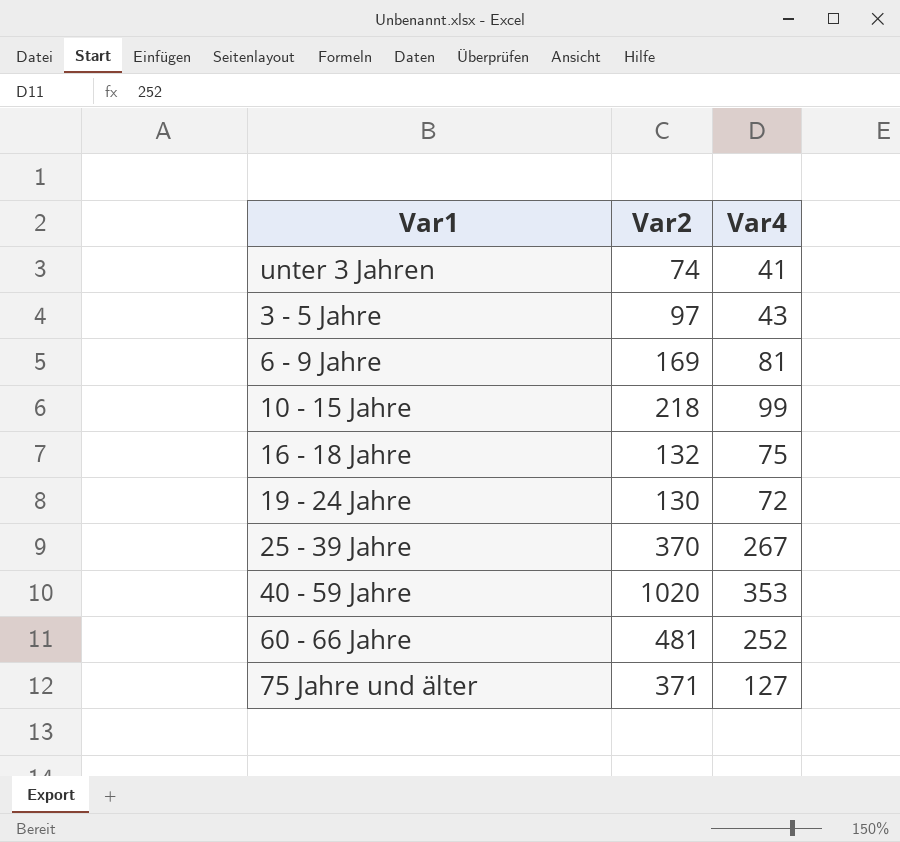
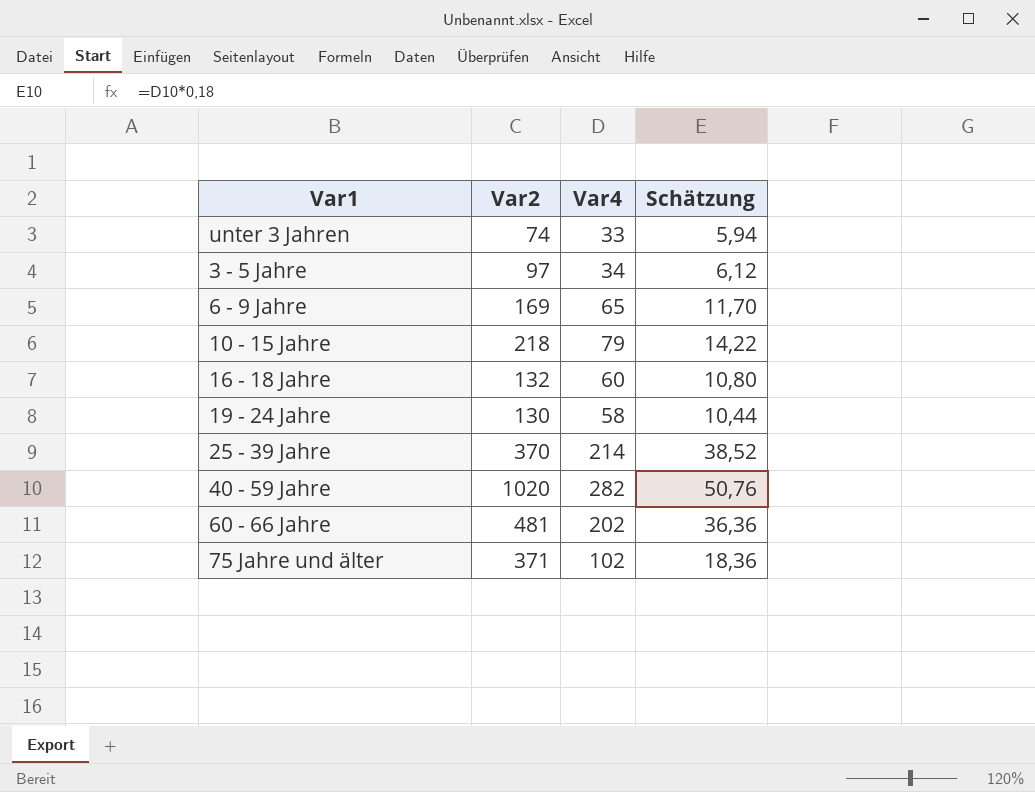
column Schätzung | formula: none -> [Var4] * 0,18
unter 3 Jahren | Var4: 41 -> 33
3 - 5 Jahre | Var4: 43 -> 34
6 - 9 Jahre | Var4: 81 -> 65
10 - 15 Jahre | Var4: 99 -> 79
16 - 18 Jahre | Var4: 75 -> 60
19 - 24 Jahre | Var4: 72 -> 58
25 - 39 Jahre | Var4: 267 -> 214
40 - 59 Jahre | Var4: 353 -> 282
60 - 66 Jahre | Var4: 252 -> 202
75 Jahre und älter | Var4: 127 -> 102

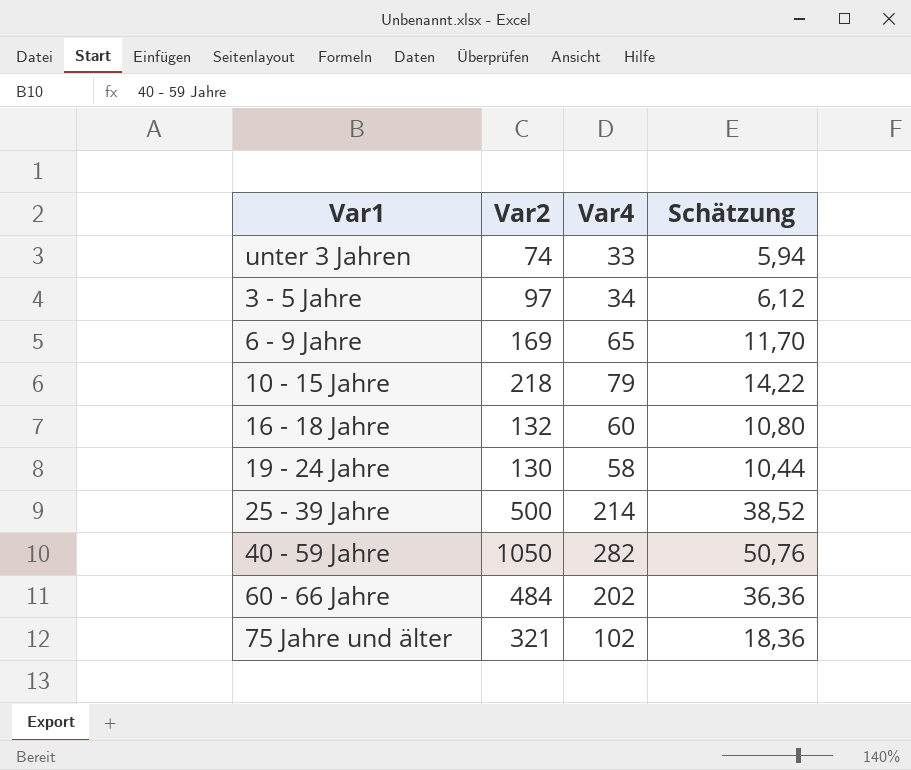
25 - 39 Jahre | Var2: 370 -> 500
40 - 59 Jahre | Var2: 1020 -> 1050
60 - 66 Jahre | Var2: 481 -> 484
75 Jahre und älter | Var2: 371 -> 321

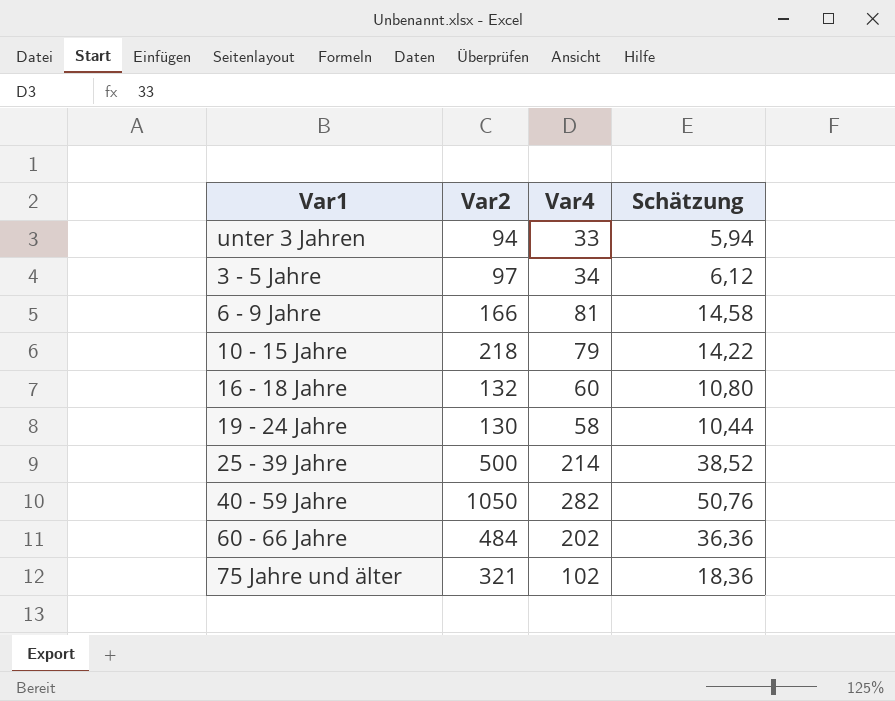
unter 3 Jahren | Var2: 74 -> 94
6 - 9 Jahre | Var2: 169 -> 166
6 - 9 Jahre | Var4: 65 -> 81
6 - 9 Jahre | Schätzung: 11,70 -> 14,58

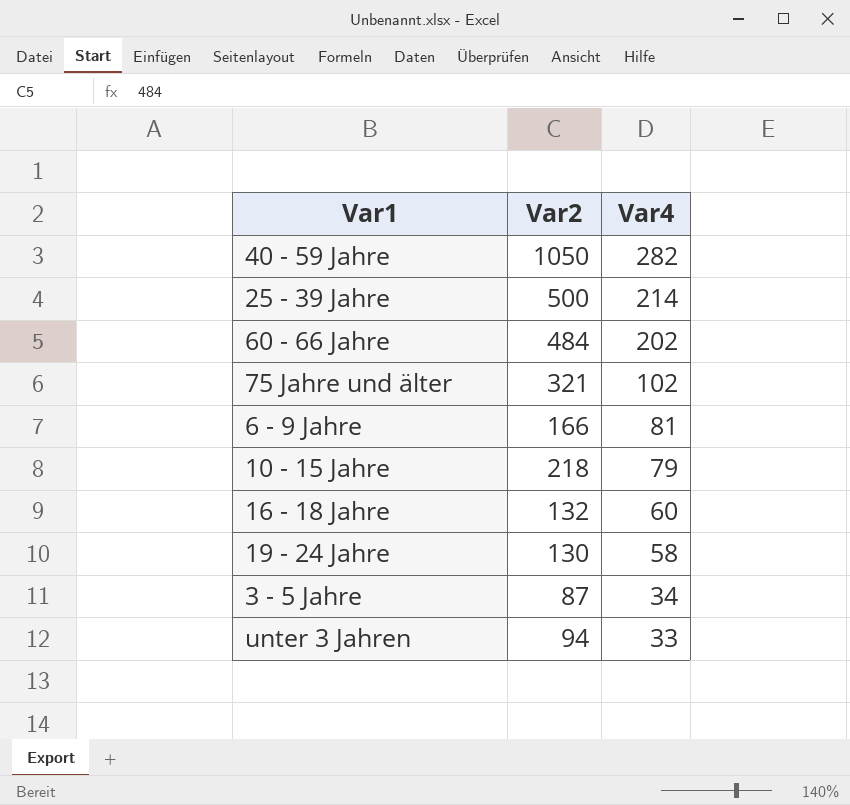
row order: none -> Var4 descending
column Schätzung | formula: [Var4] * 0,18 -> none
3 - 5 Jahre | Var2: 97 -> 87

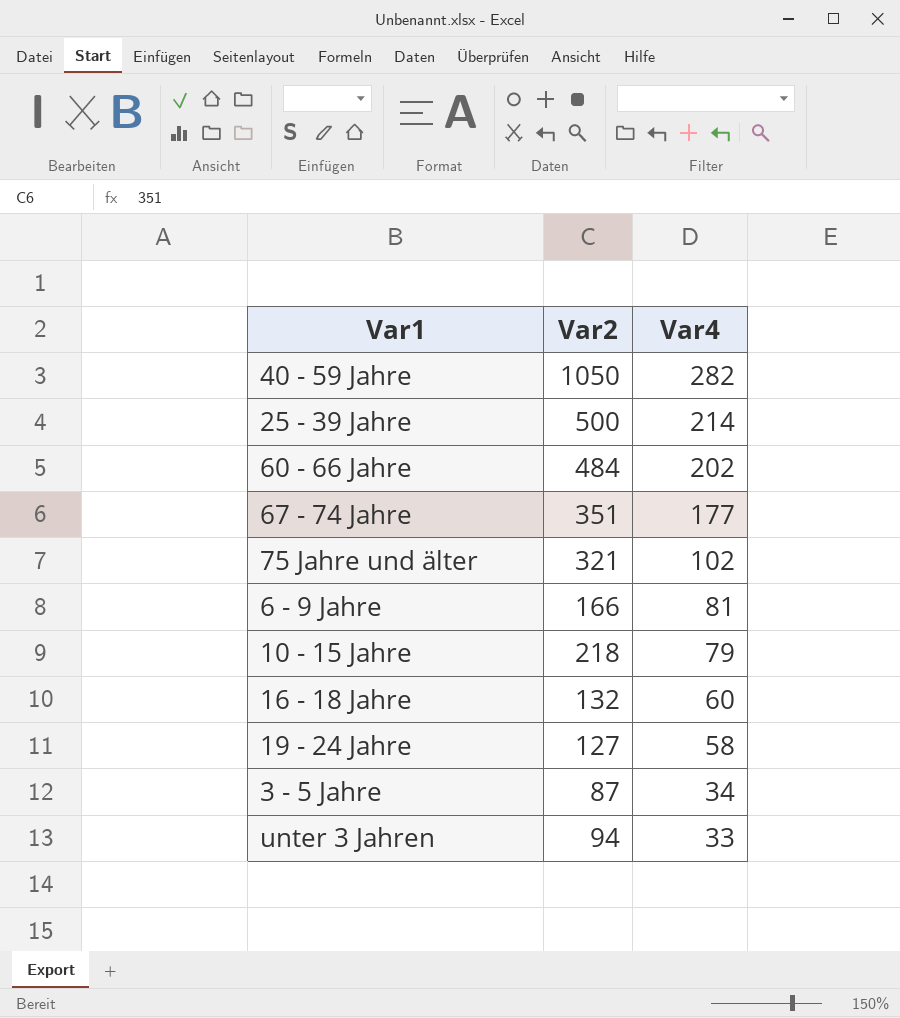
row 67 - 74 Jahre: none -> 351 | 177
19 - 24 Jahre | Var2: 130 -> 127

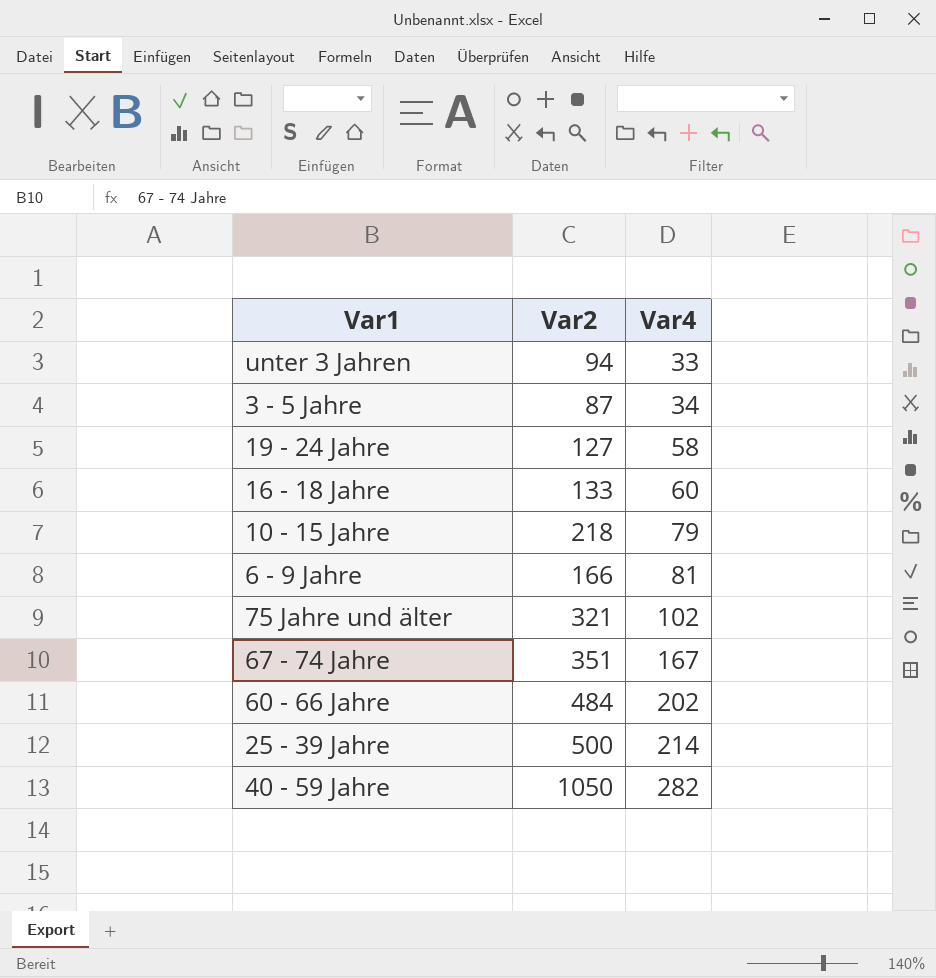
row order: Var4 descending -> Var4 ascending
16 - 18 Jahre | Var2: 132 -> 133
67 - 74 Jahre | Var4: 177 -> 167

